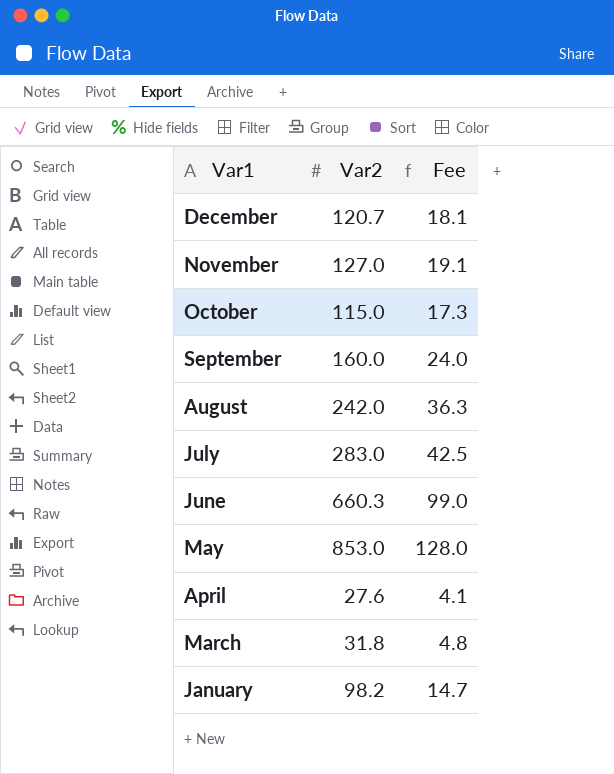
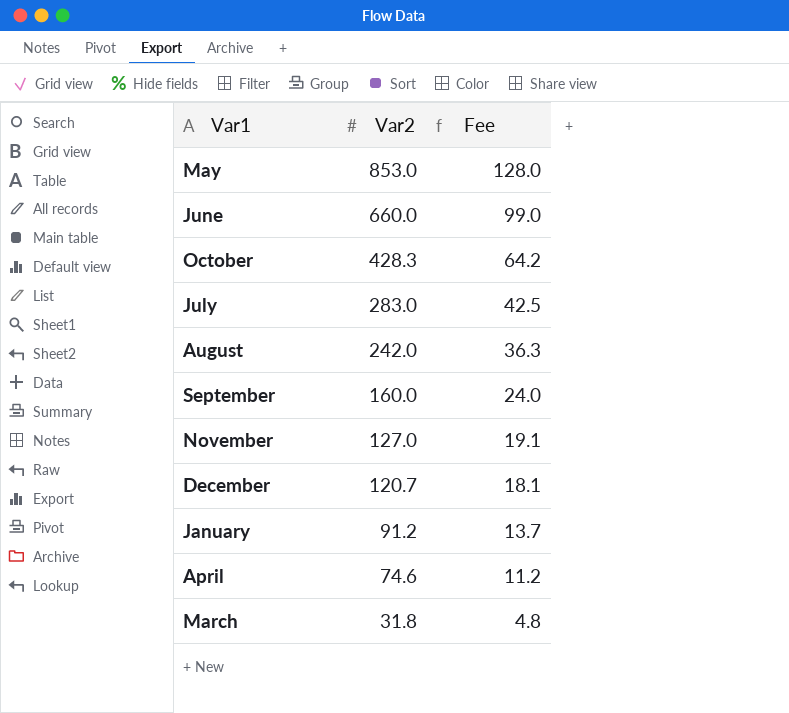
row order: Var1 descending -> Var2 descending
June | Var2: 660.3 -> 660.0
October | Var2: 115.0 -> 428.3
October | Fee: 17.3 -> 64.2
January | Var2: 98.2 -> 91.2
January | Fee: 14.7 -> 13.7
April | Var2: 27.6 -> 74.6
April | Fee: 4.1 -> 11.2

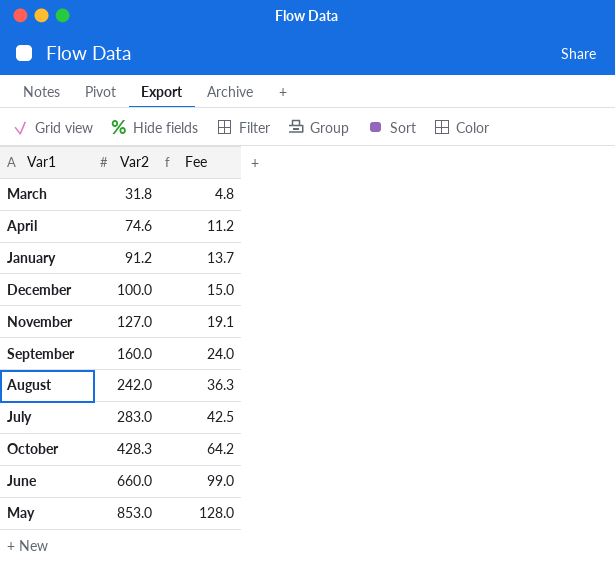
row order: Var2 descending -> Var2 ascending
December | Var2: 120.7 -> 100.0
December | Fee: 18.1 -> 15.0

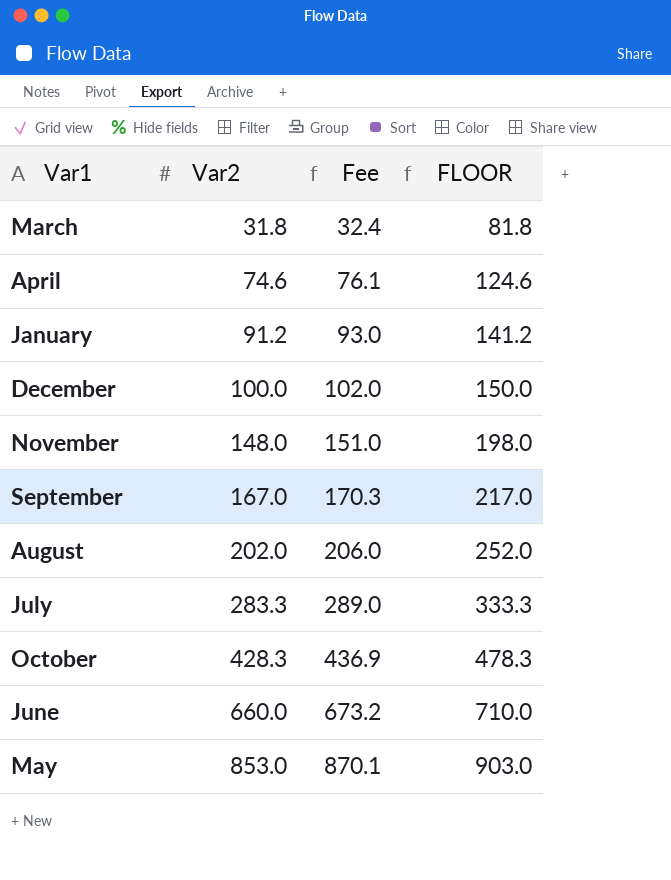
column Fee | formula: [Var2] * 0.15 -> [Var2] * 1.02
column FLOOR | formula: none -> [Var2] + 50
November | Var2: 127.0 -> 148.0
September | Var2: 160.0 -> 167.0
August | Var2: 242.0 -> 202.0
July | Var2: 283.0 -> 283.3

